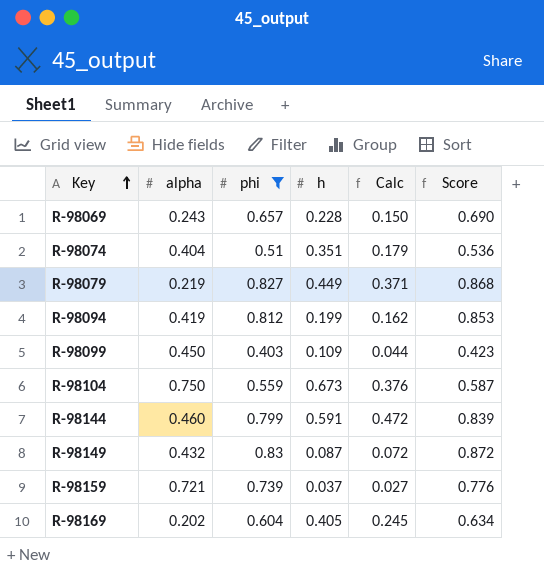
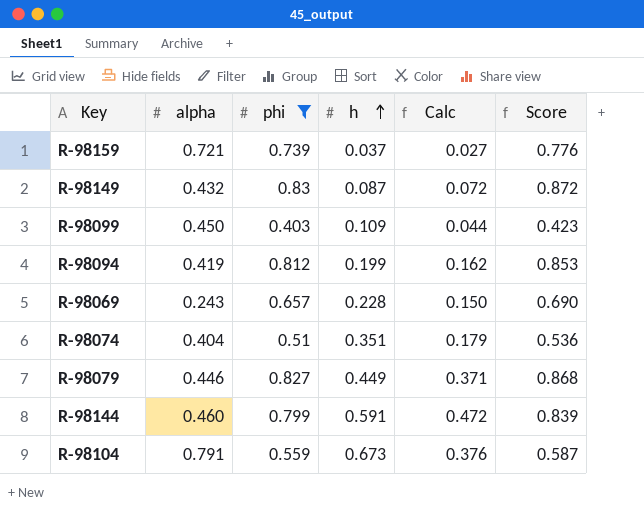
row order: Key ascending -> h ascending
row R-98169: 0.202 | 0.604 | 0.405 | 0.245 | 0.634 -> none
R-98079 | alpha: 0.219 -> 0.446
R-98104 | alpha: 0.750 -> 0.791

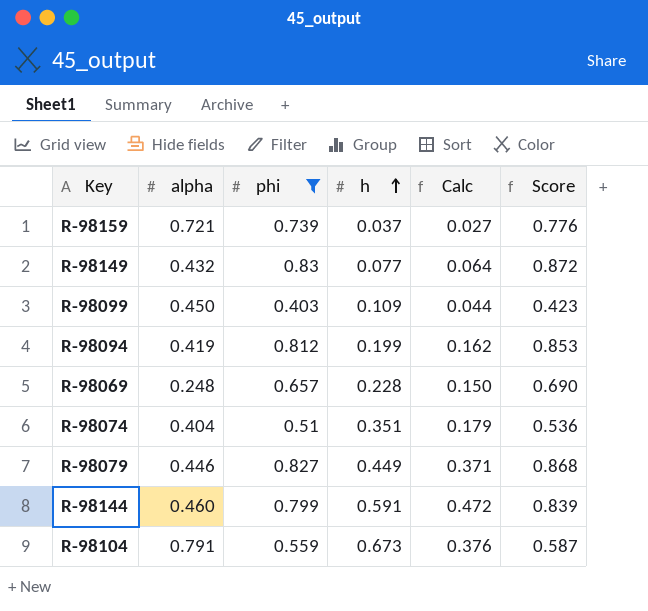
R-98149 | h: 0.087 -> 0.077
R-98149 | Calc: 0.072 -> 0.064
R-98069 | alpha: 0.243 -> 0.248

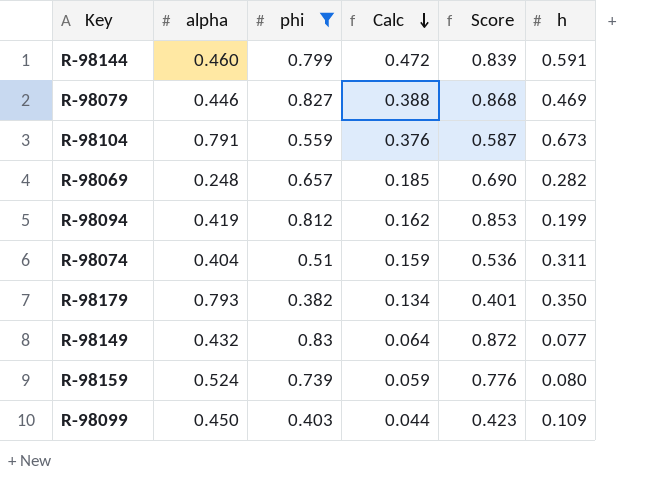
row order: h ascending -> Calc descending
column h | position: 4 -> 6
R-98079 | Calc: 0.371 -> 0.388
R-98079 | h: 0.449 -> 0.469
R-98069 | Calc: 0.150 -> 0.185
R-98069 | h: 0.228 -> 0.282
R-98074 | Calc: 0.179 -> 0.159
R-98074 | h: 0.351 -> 0.311
row R-98179: none -> 0.793 | 0.382 | 0.134 | 0.401 | 0.350
R-98159 | alpha: 0.721 -> 0.524
R-98159 | Calc: 0.027 -> 0.059
R-98159 | h: 0.037 -> 0.080

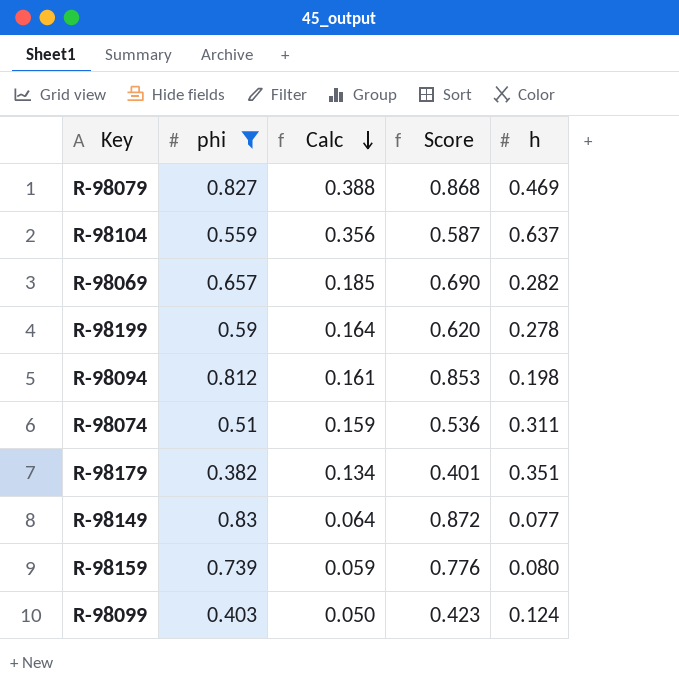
column alpha | position: 2 -> none
row R-98144: 0.460 | 0.799 | 0.472 | 0.839 | 0.591 -> none
R-98104 | Calc: 0.376 -> 0.356
R-98104 | h: 0.673 -> 0.637
row R-98199: none -> 0.59 | 0.164 | 0.620 | 0.278
R-98094 | Calc: 0.162 -> 0.161
R-98094 | h: 0.199 -> 0.198
R-98179 | h: 0.350 -> 0.351
R-98099 | Calc: 0.044 -> 0.050
R-98099 | h: 0.109 -> 0.124

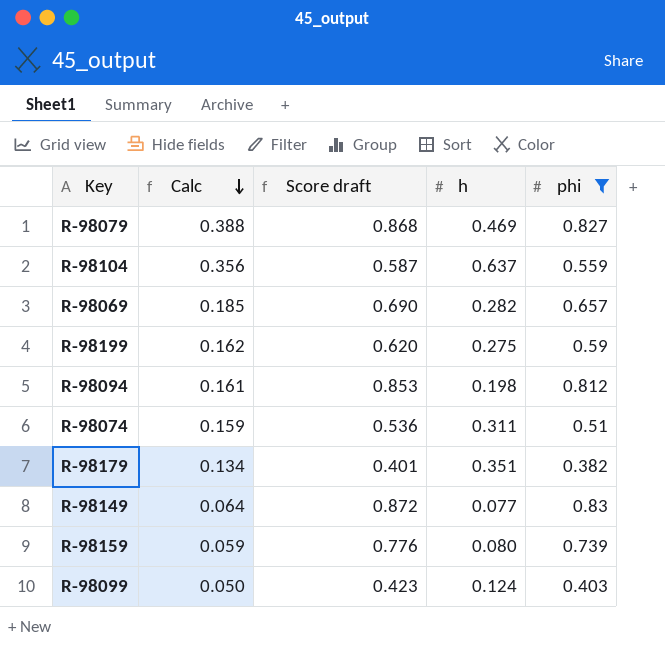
column name: Score -> Score draft
column phi | position: 2 -> 5
R-98199 | Calc: 0.164 -> 0.162
R-98199 | h: 0.278 -> 0.275

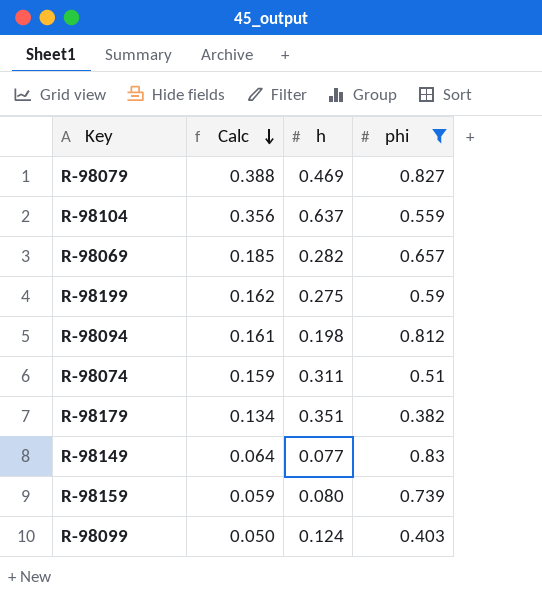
column Score draft | formula: [phi] * 1.05 -> none

